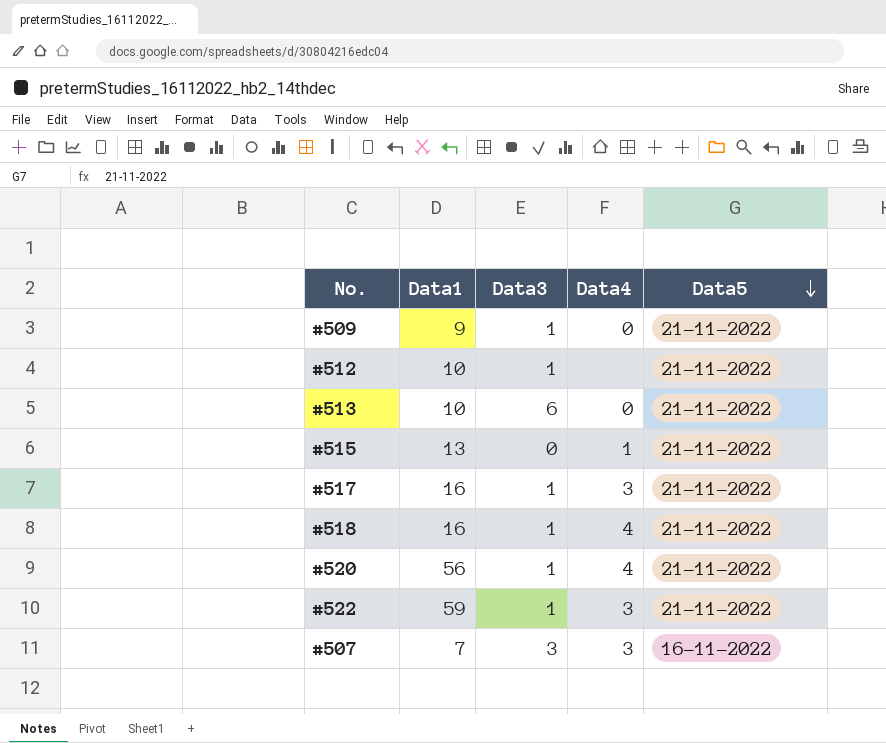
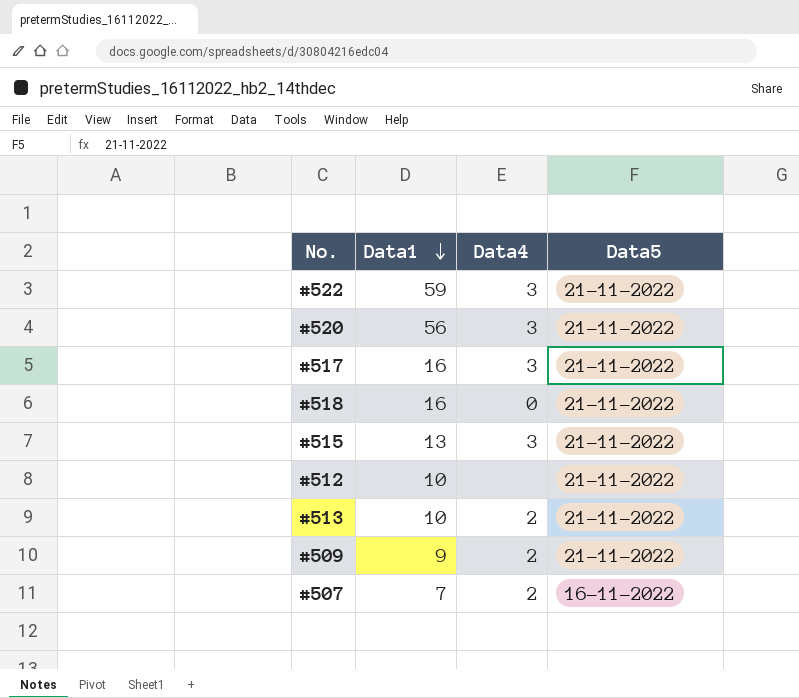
row order: Data5 descending -> Data1 descending
column Data3 | position: 3 -> none
#520 | Data4: 4 -> 3
#518 | Data4: 4 -> 0
#515 | Data4: 1 -> 3
#513 | Data4: 0 -> 2
#509 | Data4: 0 -> 2
#507 | Data4: 3 -> 2

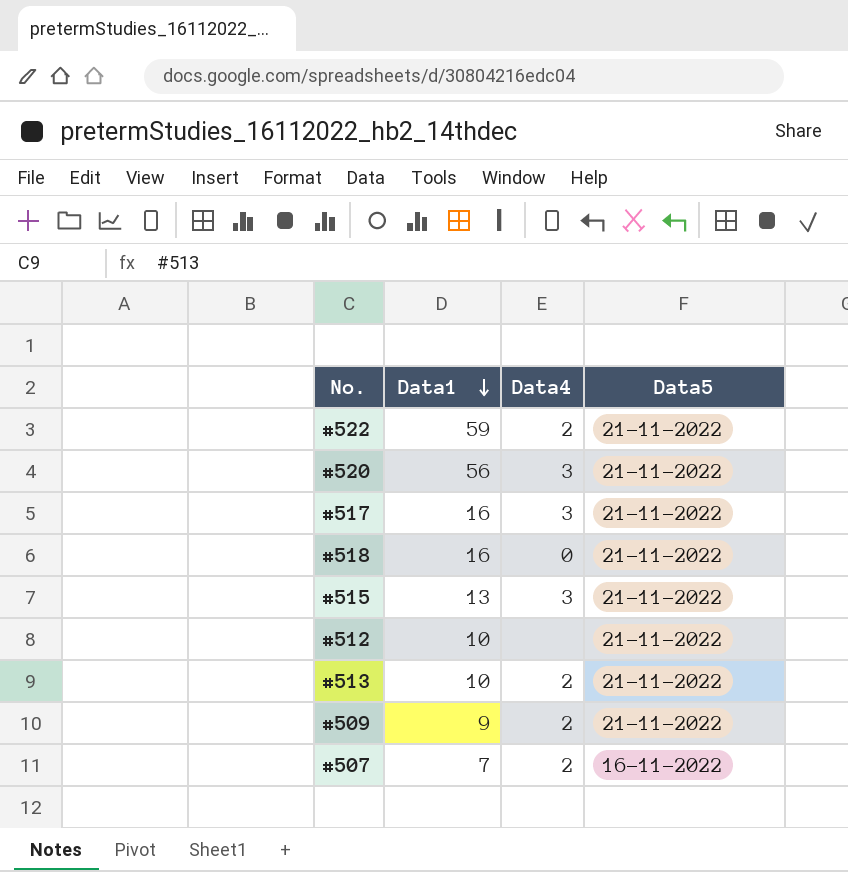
#522 | Data4: 3 -> 2

